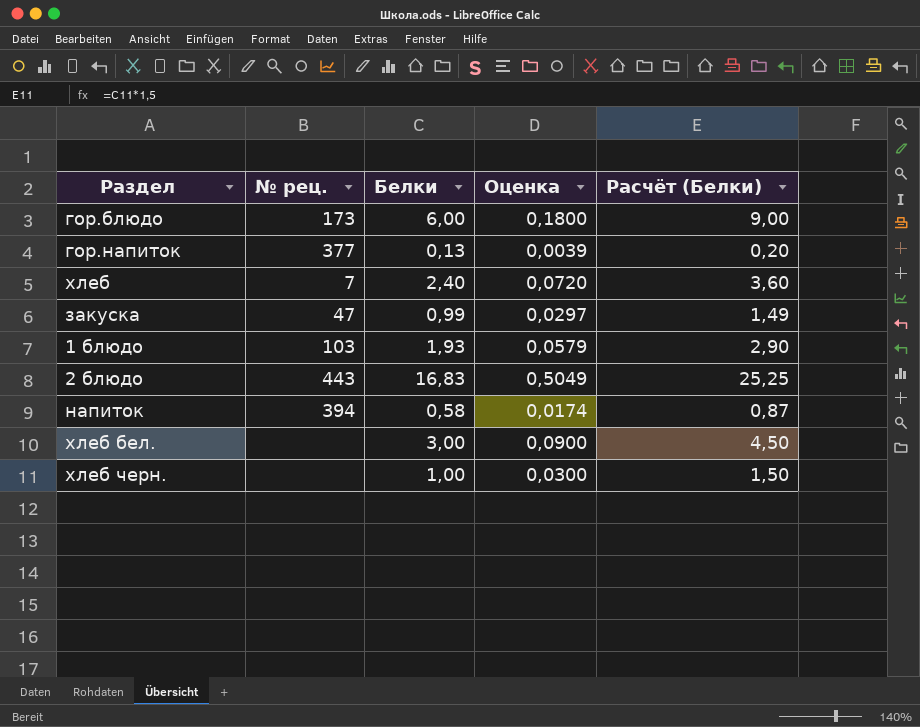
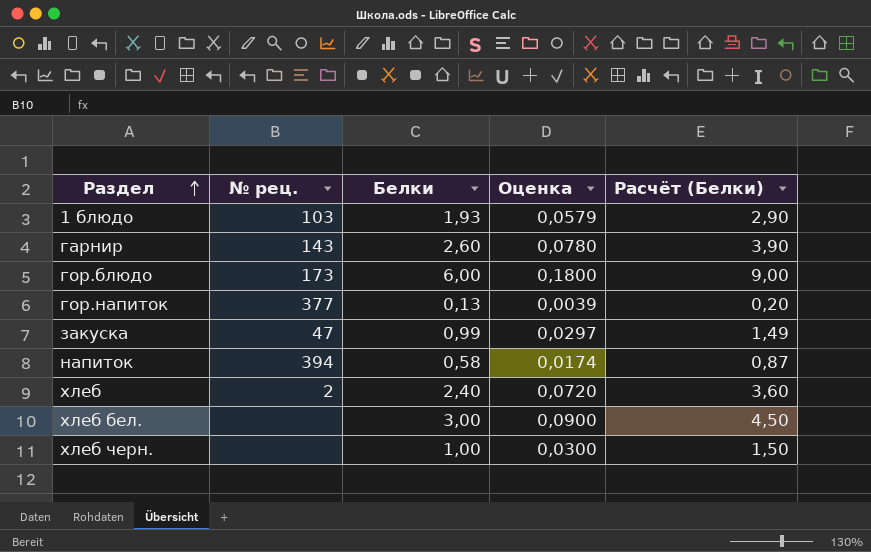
row order: none -> Раздел ascending
row 2 блюдо: 443 | 16,83 | 0,5049 | 25,25 -> none
row гарнир: none -> 143 | 2,60 | 0,0780 | 3,90
хлеб | № рец.: 7 -> 2

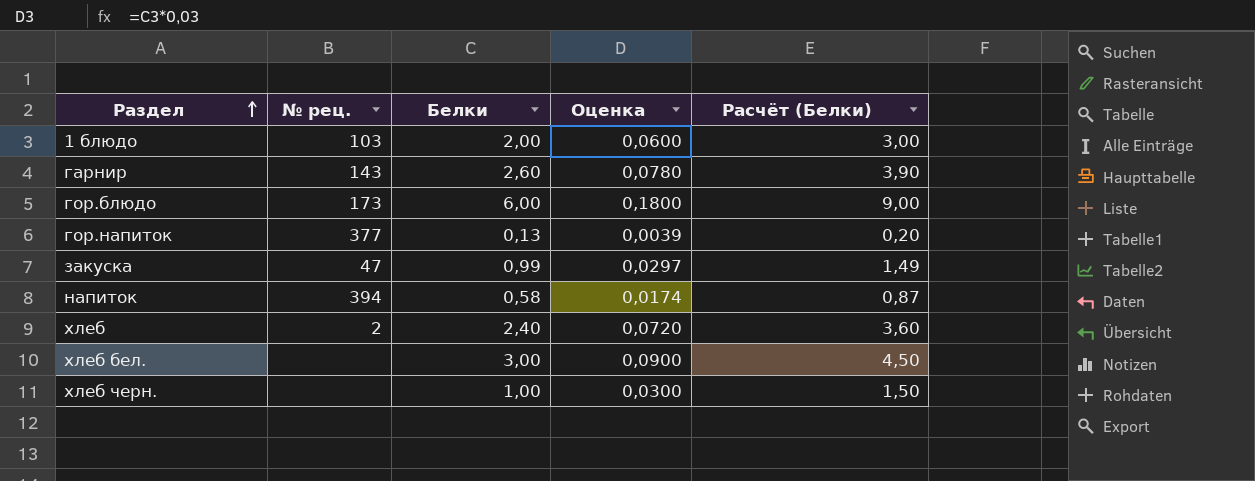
1 блюдо | Белки: 1,93 -> 2,00
1 блюдо | Оценка: 0,0579 -> 0,0600
1 блюдо | Расчёт (Белки): 2,90 -> 3,00

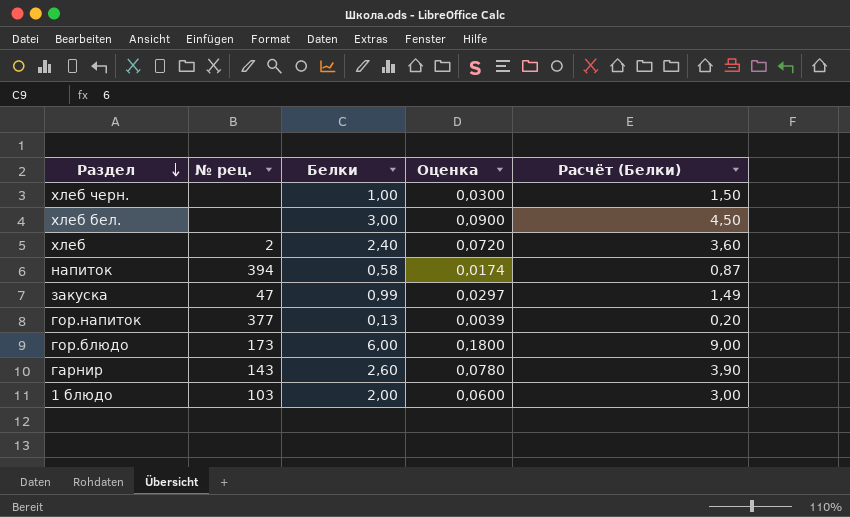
row order: Раздел ascending -> Раздел descending

